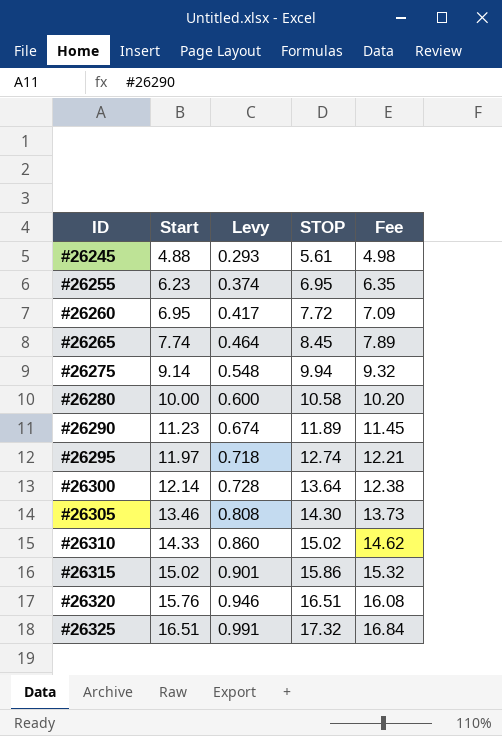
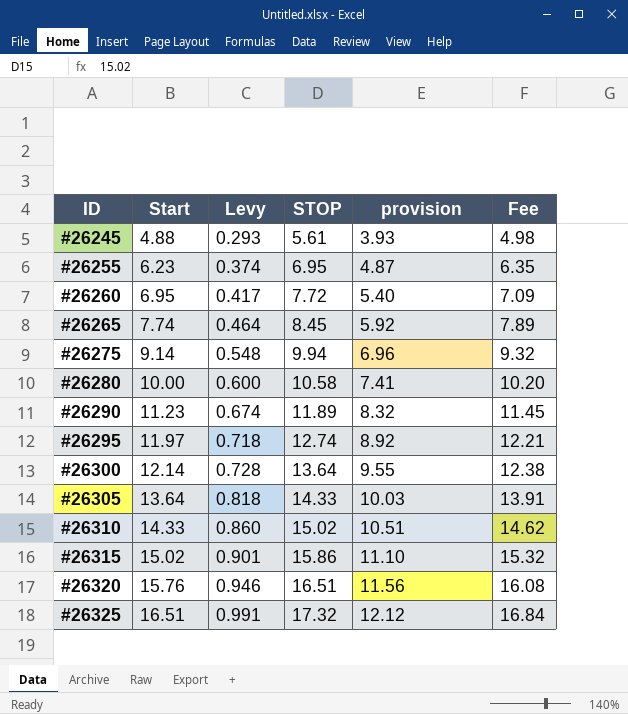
column provision | formula: none -> [STOP] * 0.7
#26305 | Start: 13.46 -> 13.64
#26305 | Levy: 0.808 -> 0.818
#26305 | STOP: 14.30 -> 14.33
#26305 | Fee: 13.73 -> 13.91

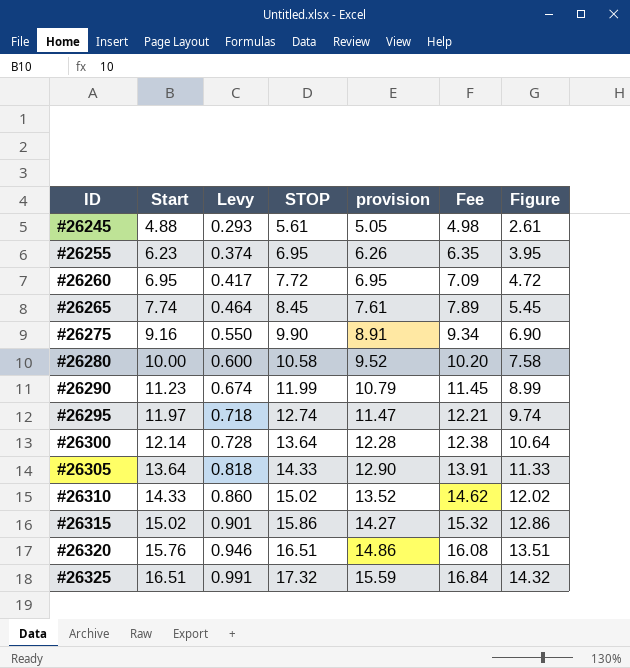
column provision | formula: [STOP] * 0.7 -> [STOP] * 0.9
column Figure | formula: none -> [STOP] - 3
#26275 | Start: 9.14 -> 9.16
#26275 | Levy: 0.548 -> 0.550
#26275 | STOP: 9.94 -> 9.90
#26275 | Fee: 9.32 -> 9.34
#26290 | STOP: 11.89 -> 11.99

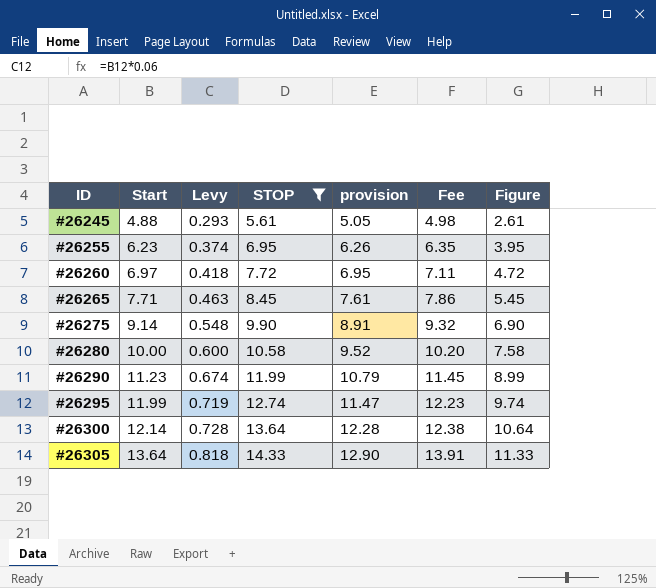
filter: none -> STOP <= 14.33
#26260 | Start: 6.95 -> 6.97
#26260 | Levy: 0.417 -> 0.418
#26260 | Fee: 7.09 -> 7.11
#26265 | Start: 7.74 -> 7.71
#26265 | Levy: 0.464 -> 0.463
#26265 | Fee: 7.89 -> 7.86
#26275 | Start: 9.16 -> 9.14
#26275 | Levy: 0.550 -> 0.548
#26275 | Fee: 9.34 -> 9.32
#26295 | Start: 11.97 -> 11.99
#26295 | Levy: 0.718 -> 0.719
#26295 | Fee: 12.21 -> 12.23

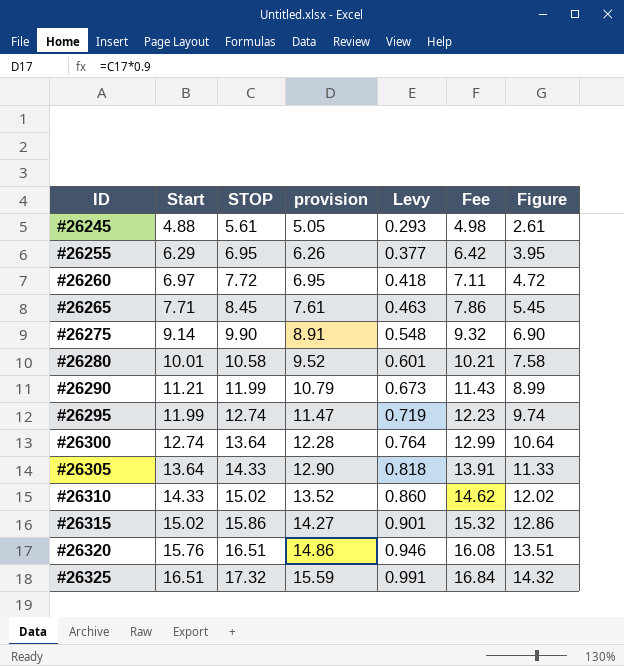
filter: STOP <= 14.33 -> none
column Levy | position: 3 -> 5
#26255 | Start: 6.23 -> 6.29
#26255 | Levy: 0.374 -> 0.377
#26255 | Fee: 6.35 -> 6.42
#26280 | Start: 10.00 -> 10.01
#26280 | Levy: 0.600 -> 0.601
#26280 | Fee: 10.20 -> 10.21
#26290 | Start: 11.23 -> 11.21
#26290 | Levy: 0.674 -> 0.673
#26290 | Fee: 11.45 -> 11.43
#26300 | Start: 12.14 -> 12.74
#26300 | Levy: 0.728 -> 0.764
#26300 | Fee: 12.38 -> 12.99

